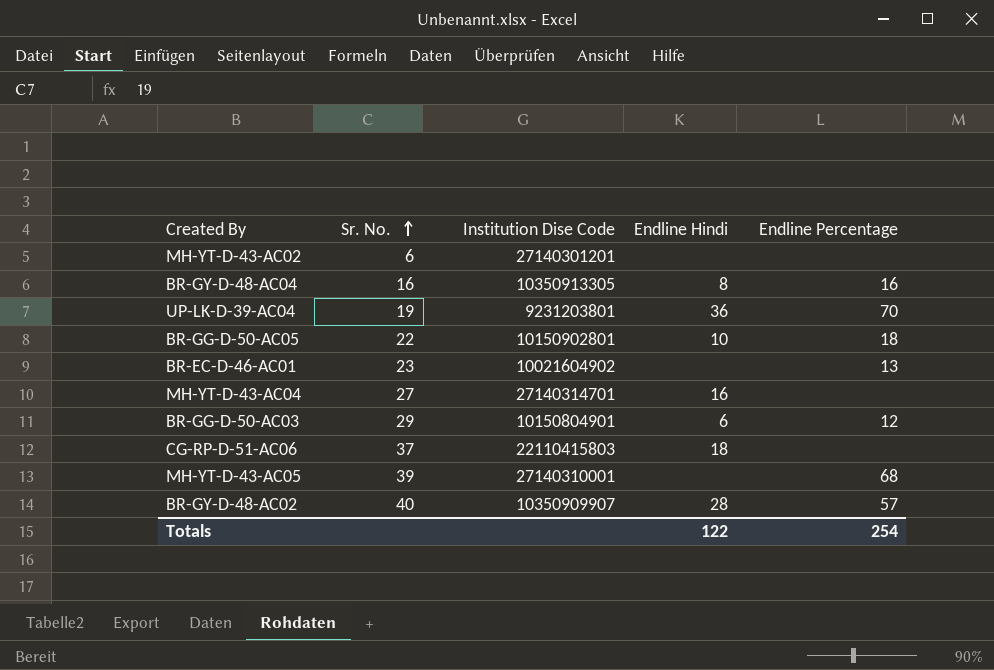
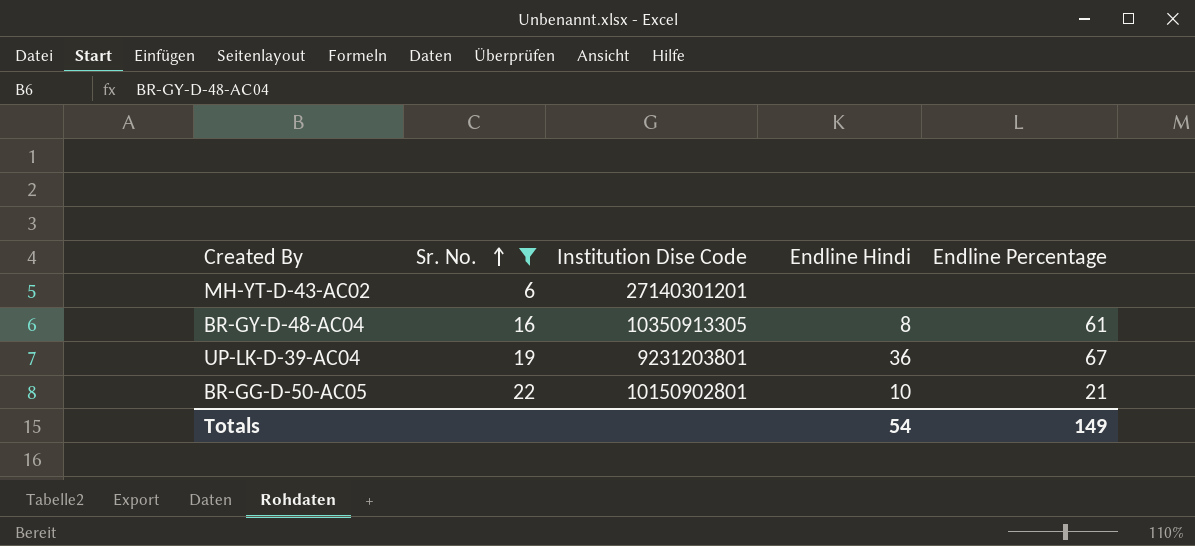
filter: none -> Sr. No. <= 22
BR-GY-D-48-AC04 | Endline Percentage: 16 -> 61
UP-LK-D-39-AC04 | Endline Percentage: 70 -> 67
BR-GG-D-50-AC05 | Endline Percentage: 18 -> 21
Totals | Endline Hindi: 122 -> 54
Totals | Endline Percentage: 254 -> 149

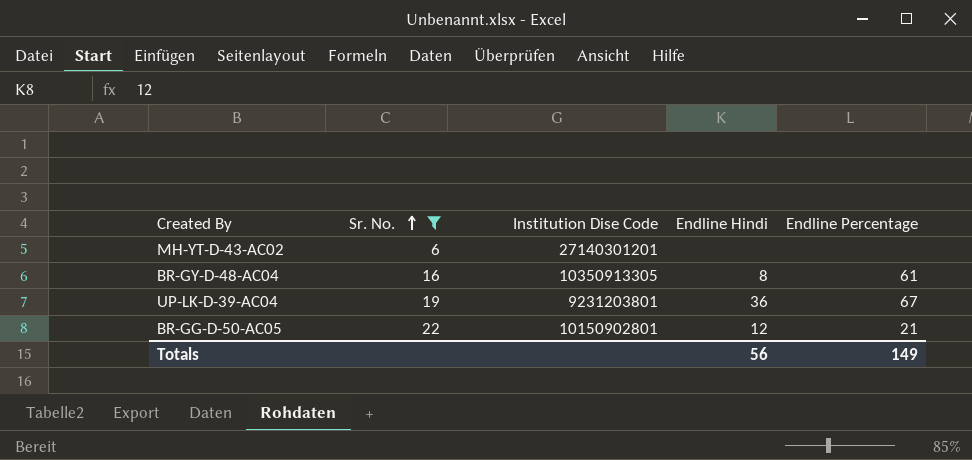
BR-GG-D-50-AC05 | Endline Hindi: 10 -> 12
Totals | Endline Hindi: 54 -> 56

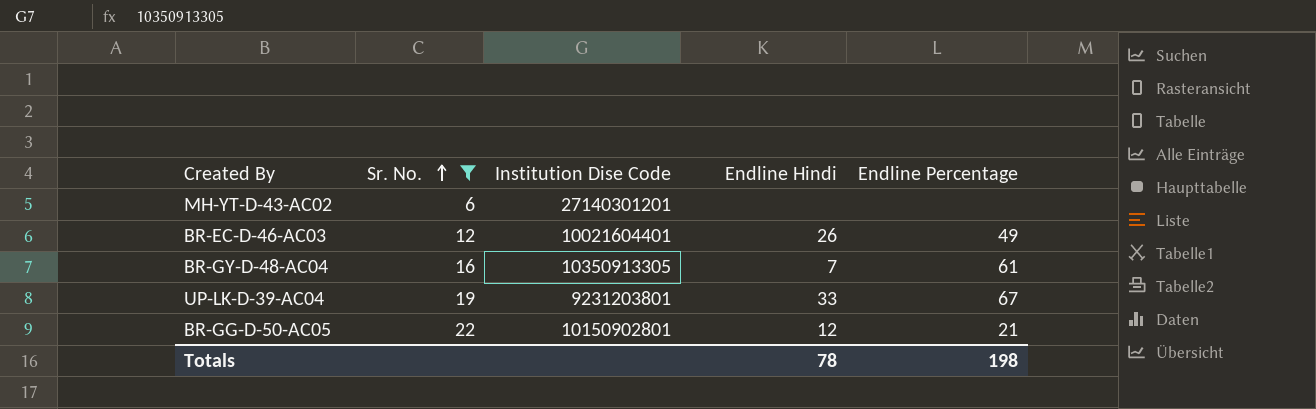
row BR-EC-D-46-AC03: none -> 12 | 10021604401 | 26 | 49
BR-GY-D-48-AC04 | Endline Hindi: 8 -> 7
UP-LK-D-39-AC04 | Endline Hindi: 36 -> 33
Totals | Endline Hindi: 56 -> 78
Totals | Endline Percentage: 149 -> 198

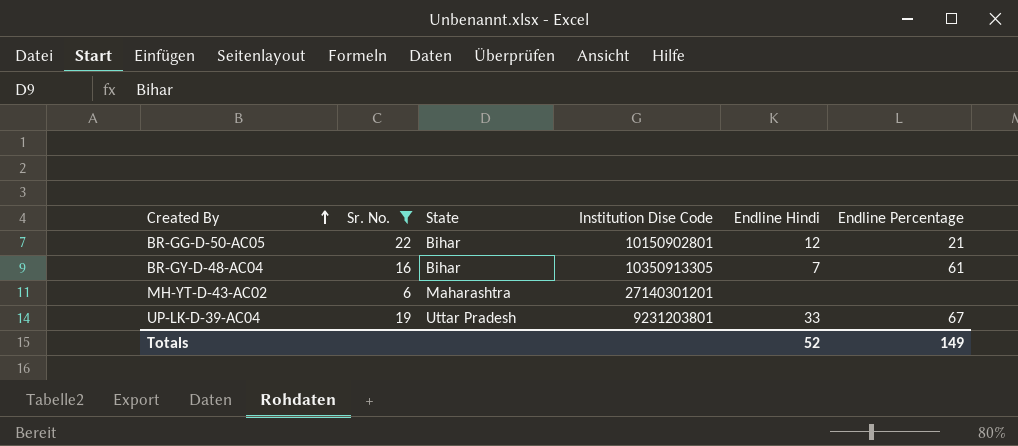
row order: Sr. No. ascending -> Created By ascending
column State | position: none -> 3
row BR-EC-D-46-AC03: 12 | 10021604401 | 26 | 49 -> none
Totals | Endline Hindi: 78 -> 52
Totals | Endline Percentage: 198 -> 149

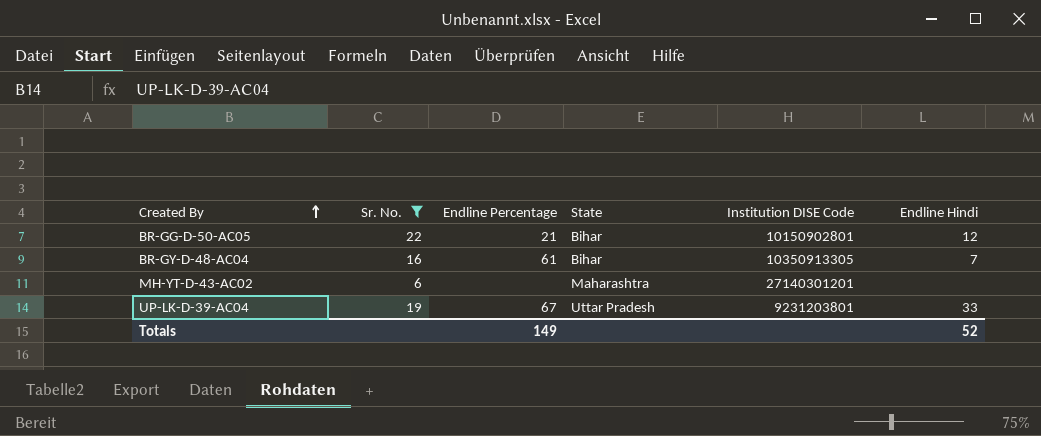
column Endline Percentage | position: 6 -> 3
column name: Institution Dise Code -> Institution DISE Code

